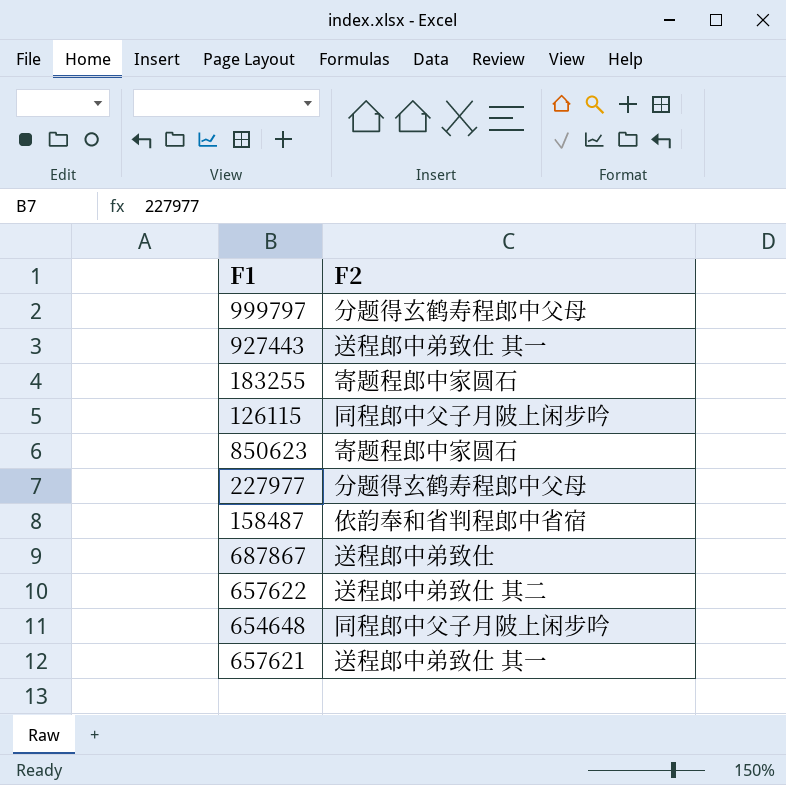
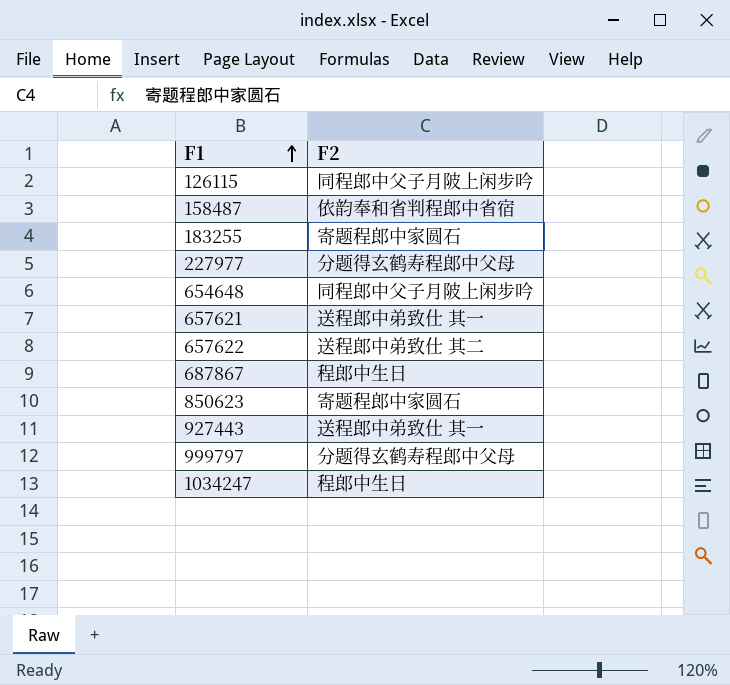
row order: none -> F1 ascending
687867 | F2: 送程郎中弟致仕 -> 程郎中生日
row 1034247: none -> 程郎中生日

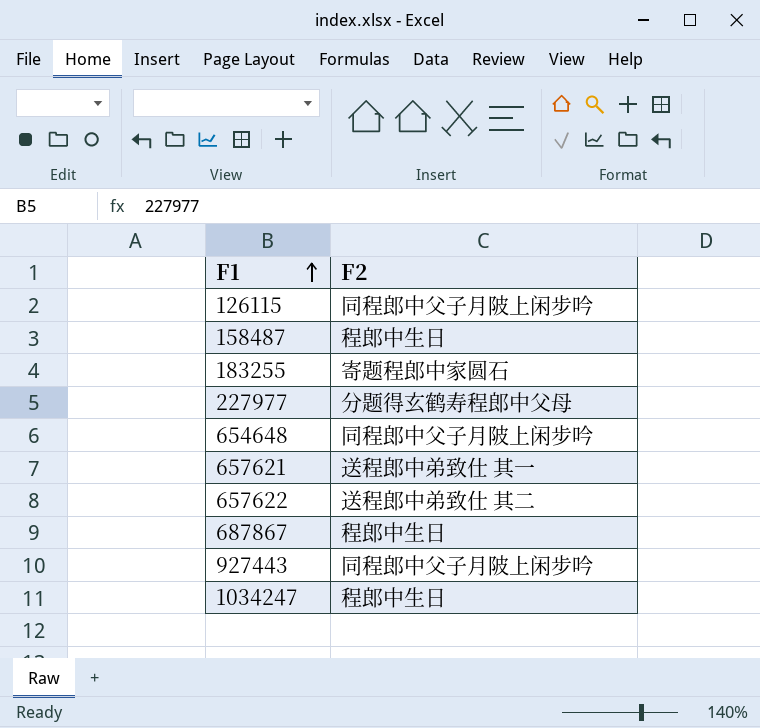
row 850623: 寄题程郎中家圆石 -> none
row 999797: 分题得玄鹤寿程郎中父母 -> none
158487 | F2: 依韵奉和省判程郎中省宿 -> 程郎中生日
927443 | F2: 送程郎中弟致仕 其一 -> 同程郎中父子月陂上闲步吟

